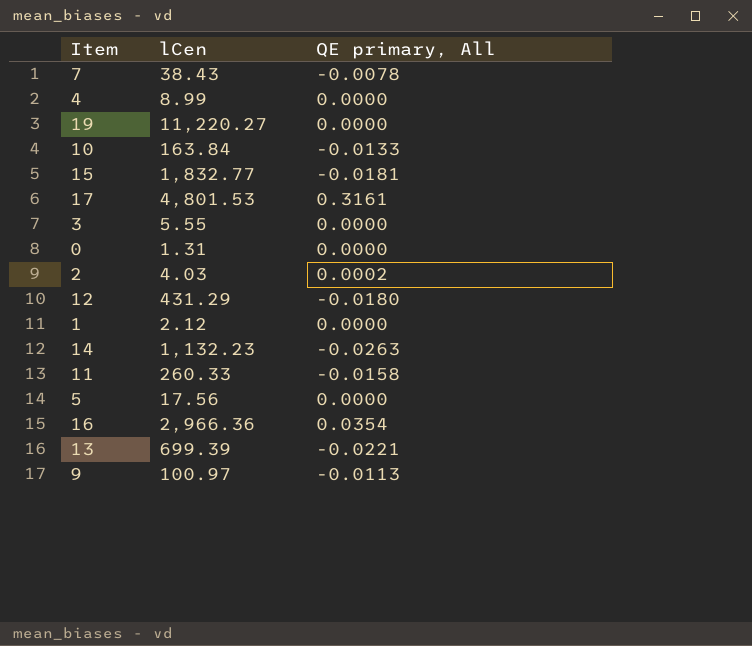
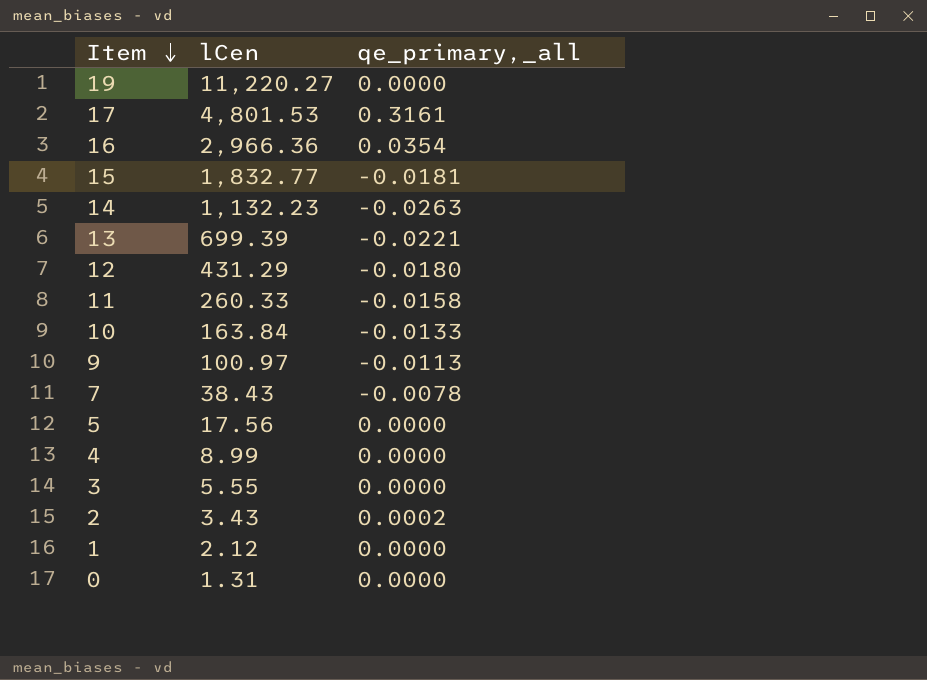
row order: none -> Item descending
column name: QE primary, All -> qe_primary,_all
2 | lCen: 4.03 -> 3.43

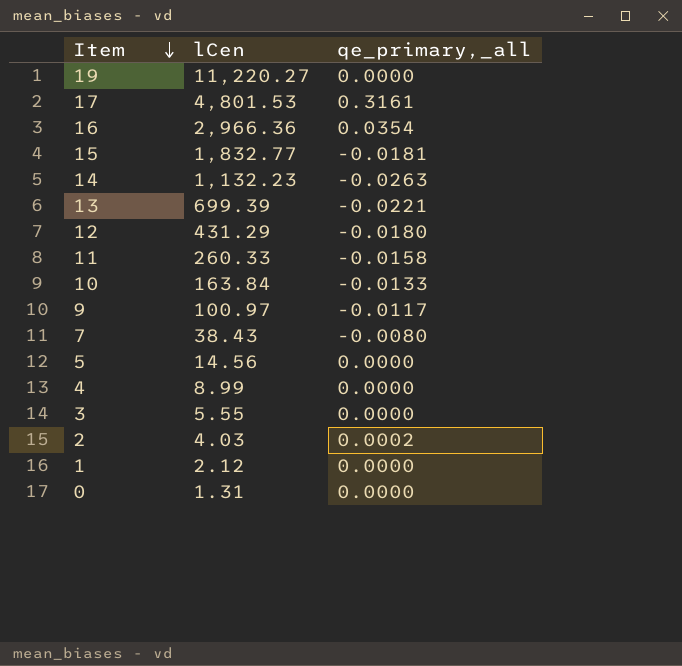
9 | qe_primary,_all: -0.0113 -> -0.0117
7 | qe_primary,_all: -0.0078 -> -0.0080
5 | lCen: 17.56 -> 14.56
2 | lCen: 3.43 -> 4.03

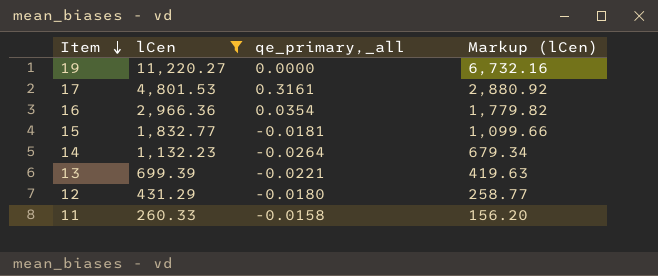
filter: none -> lCen >= 260.33
column Markup (lCen) | formula: none -> [lCen] * 0.6
14 | qe_primary,_all: -0.0263 -> -0.0264

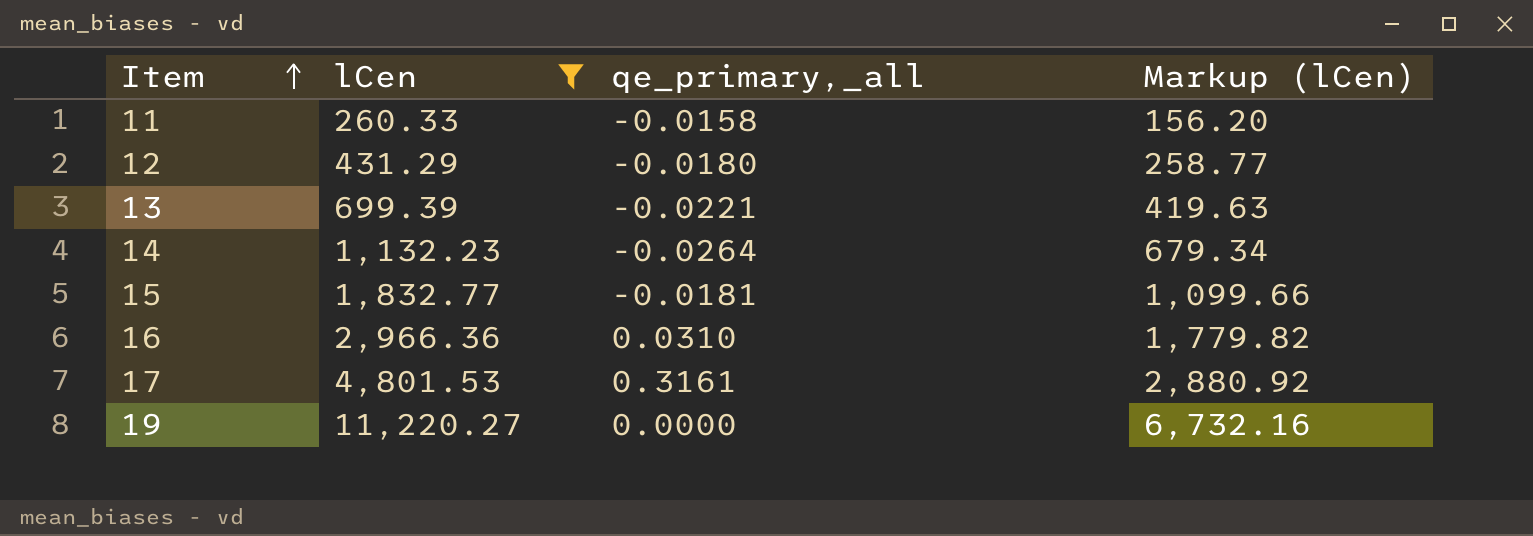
row order: Item descending -> Item ascending
16 | qe_primary,_all: 0.0354 -> 0.0310

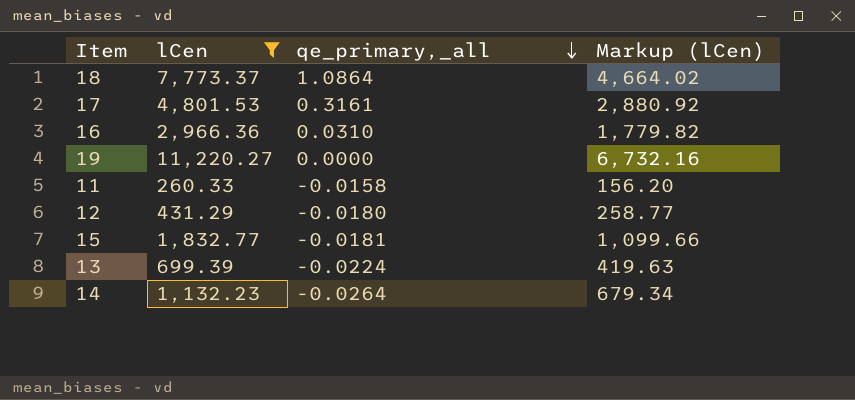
row order: Item ascending -> qe_primary,_all descending
row 18: none -> 7,773.37 | 1.0864 | 4,664.02
13 | qe_primary,_all: -0.0221 -> -0.0224

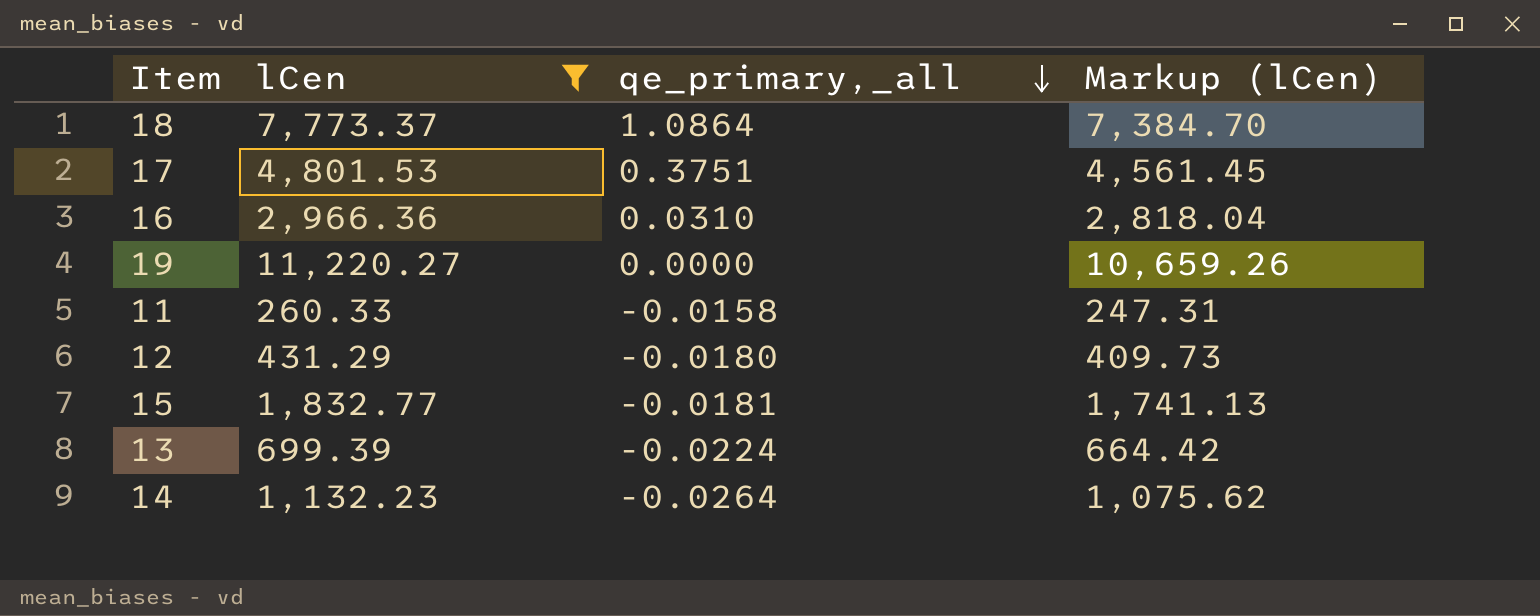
column Markup (lCen) | formula: [lCen] * 0.6 -> [lCen] * 0.95
17 | qe_primary,_all: 0.3161 -> 0.3751

